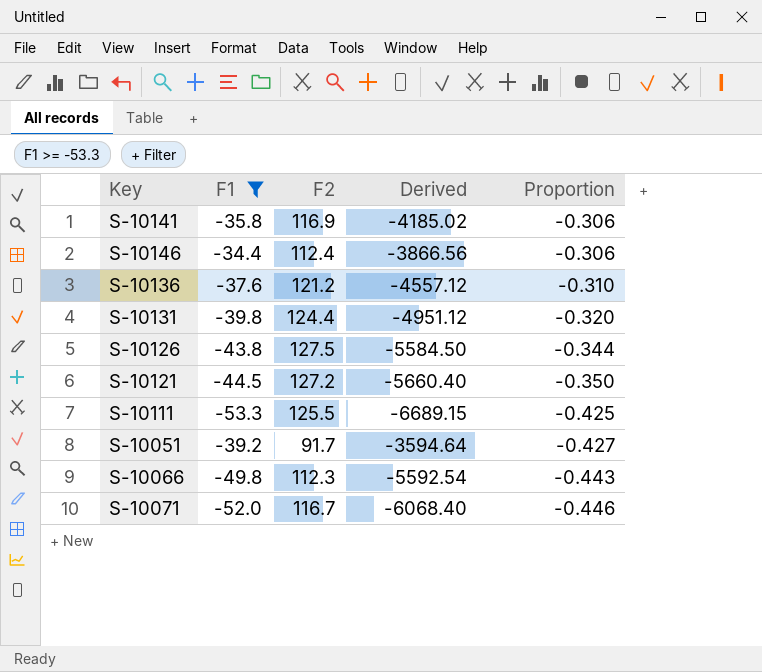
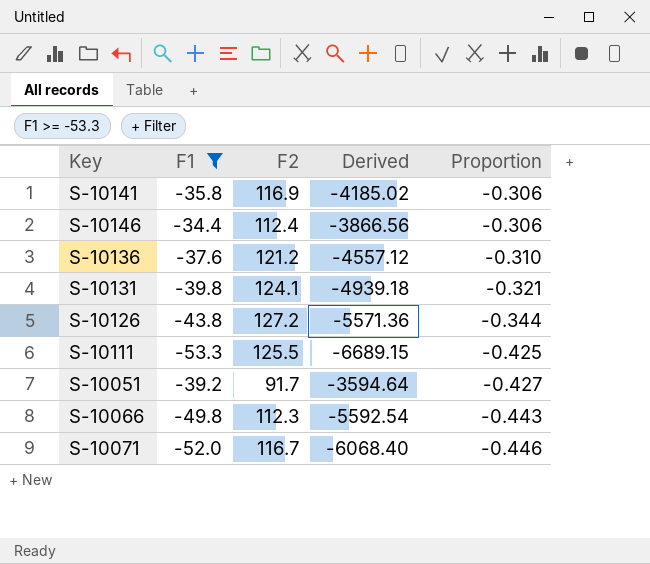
row S-10121: -44.5 | 127.2 | -5660.40 | -0.350 -> none
S-10131 | F2: 124.4 -> 124.1
S-10131 | Derived: -4951.12 -> -4939.18
S-10131 | Proportion: -0.320 -> -0.321
S-10126 | F2: 127.5 -> 127.2
S-10126 | Derived: -5584.50 -> -5571.36

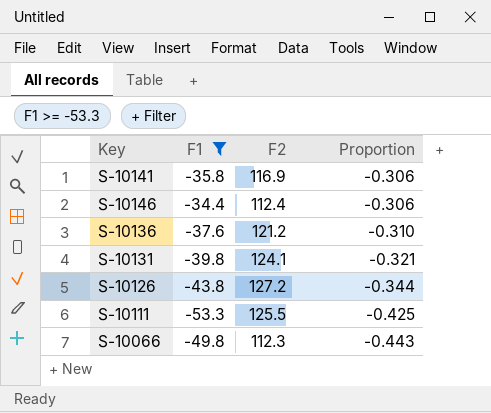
column Derived | formula: [F1] * [F2] -> none
row S-10051: -39.2 | 91.7 | -3594.64 | -0.427 -> none
row S-10071: -52.0 | 116.7 | -6068.40 | -0.446 -> none

